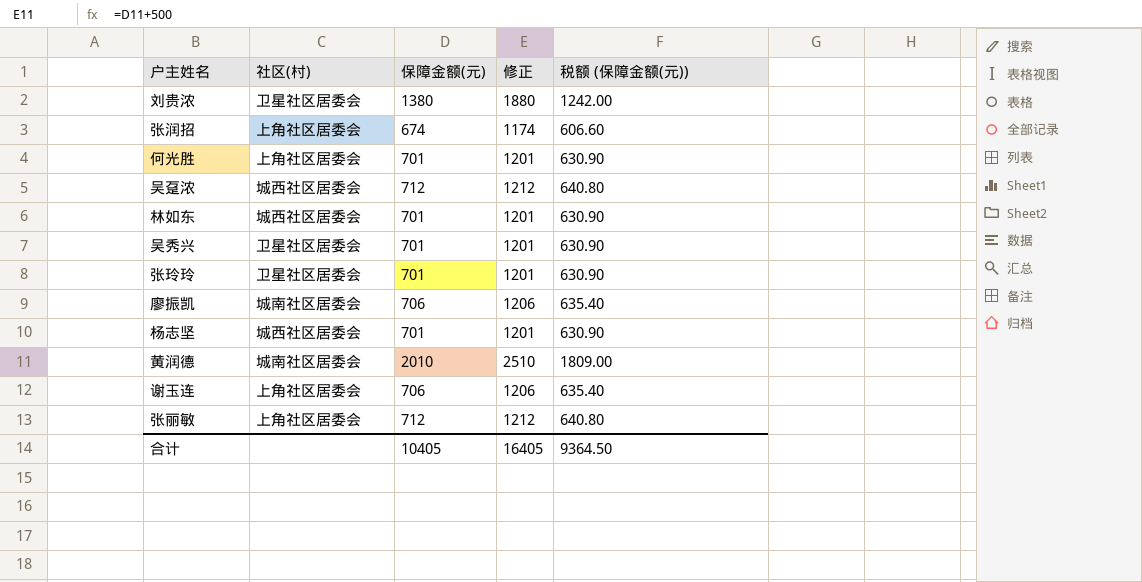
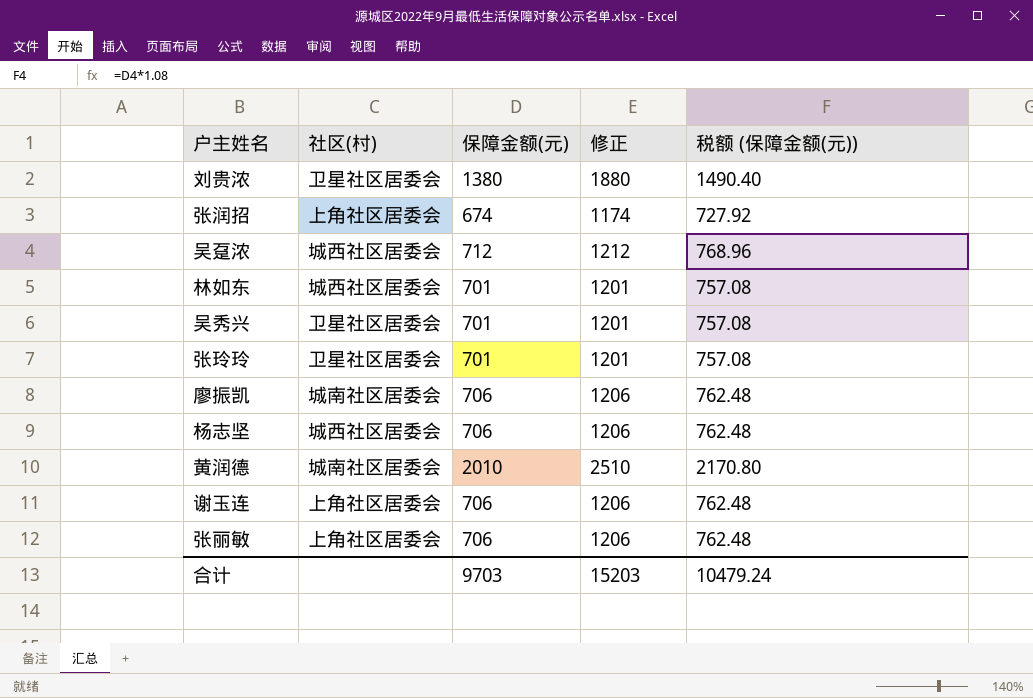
column 税额 (保障金额(元)) | formula: [保障金额(元)] * 0.9 -> [保障金额(元)] * 1.08
row 何光胜: 上角社区居委会 | 701 | 1201 | 630.90 -> none
杨志坚 | 保障金额(元): 701 -> 706
杨志坚 | 修正: 1201 -> 1206
张丽敏 | 保障金额(元): 712 -> 706
张丽敏 | 修正: 1212 -> 1206
合计 | 保障金额(元): 10405 -> 9703
合计 | 修正: 16405 -> 15203
合计 | 税额 (保障金额(元)): 9364.50 -> 10479.24

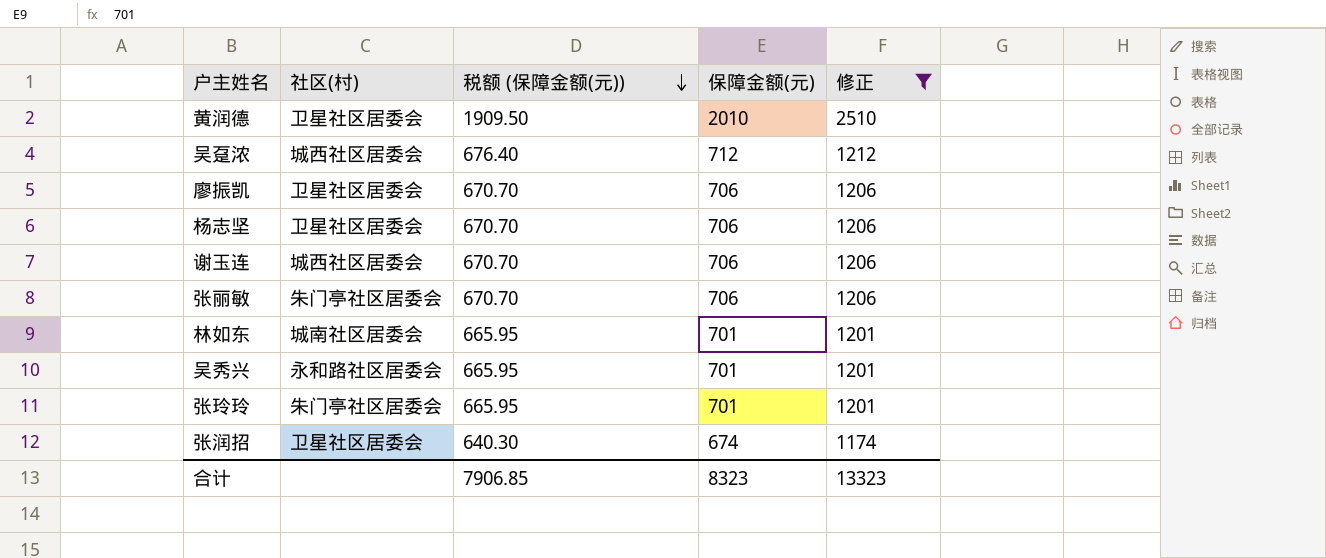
filter: none -> 修正 != 1880
row order: none -> 税额 (保障金额(元)) descending
column 税额 (保障金额(元)) | formula: [保障金额(元)] * 1.08 -> [保障金额(元)] * 0.95
column 税额 (保障金额(元)) | position: 5 -> 3
黄润德 | 社区(村): 城南社区居委会 -> 卫星社区居委会
廖振凯 | 社区(村): 城南社区居委会 -> 卫星社区居委会
杨志坚 | 社区(村): 城西社区居委会 -> 卫星社区居委会
谢玉连 | 社区(村): 上角社区居委会 -> 城西社区居委会
张丽敏 | 社区(村): 上角社区居委会 -> 朱门亭社区居委会
林如东 | 社区(村): 城西社区居委会 -> 城南社区居委会
吴秀兴 | 社区(村): 卫星社区居委会 -> 永和路社区居委会
张玲玲 | 社区(村): 卫星社区居委会 -> 朱门亭社区居委会
张润招 | 社区(村): 上角社区居委会 -> 卫星社区居委会
合计 | 税额 (保障金额(元)): 10479.24 -> 7906.85
合计 | 保障金额(元): 9703 -> 8323
合计 | 修正: 15203 -> 13323

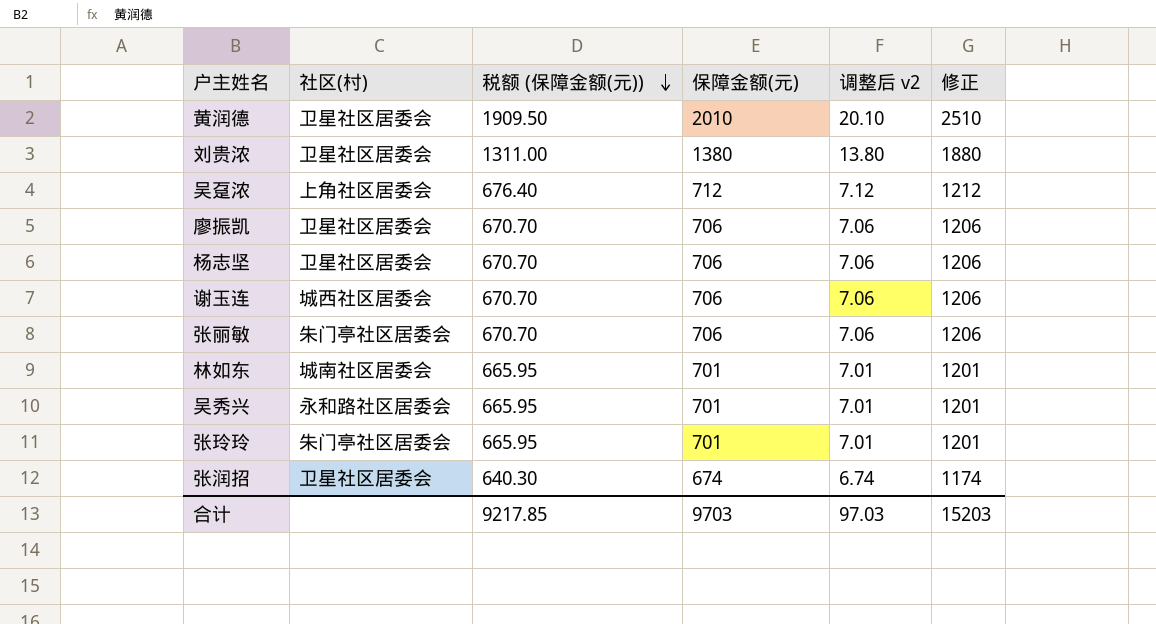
filter: 修正 != 1880 -> none
column 调整后 v2 | formula: none -> [保障金额(元)] * 0.01
吴趸浓 | 社区(村): 城西社区居委会 -> 上角社区居委会
合计 | 税额 (保障金额(元)): 7906.85 -> 9217.85
合计 | 保障金额(元): 8323 -> 9703
合计 | 修正: 13323 -> 15203

